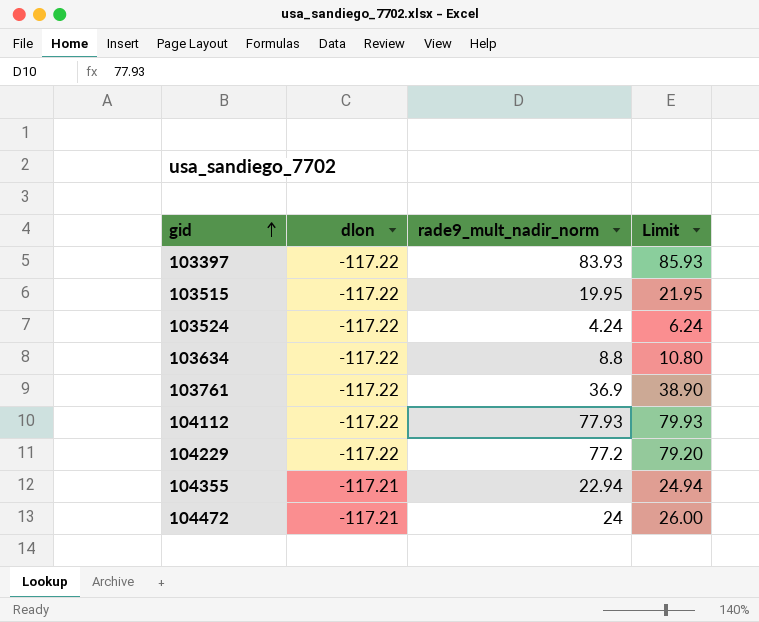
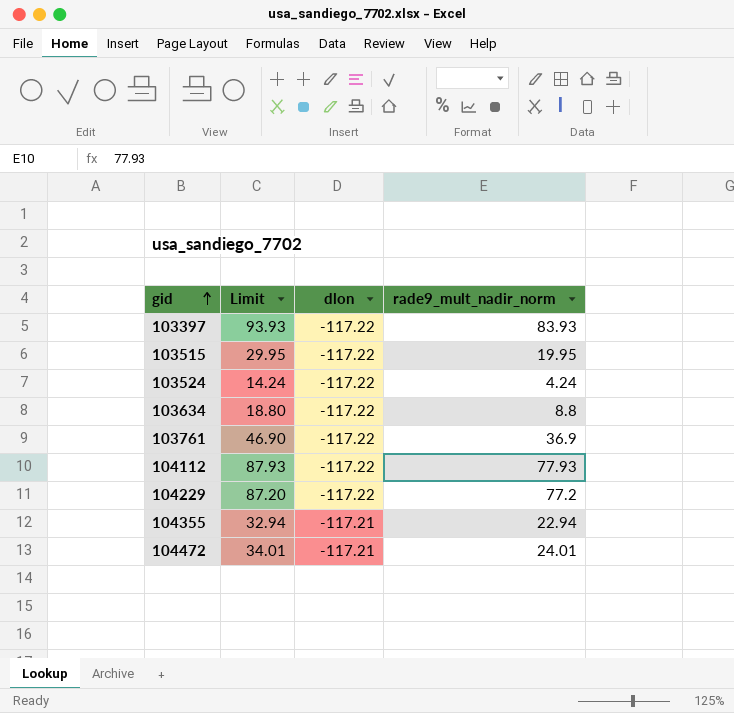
column Limit | formula: [rade9_mult_nadir_norm] + 2 -> [rade9_mult_nadir_norm] + 10
column Limit | position: 4 -> 2
104472 | rade9_mult_nadir_norm: 24 -> 24.01

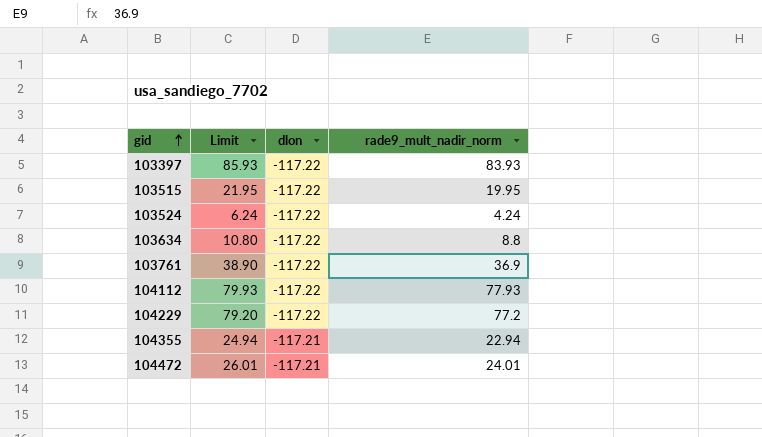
column Limit | formula: [rade9_mult_nadir_norm] + 10 -> [rade9_mult_nadir_norm] + 2

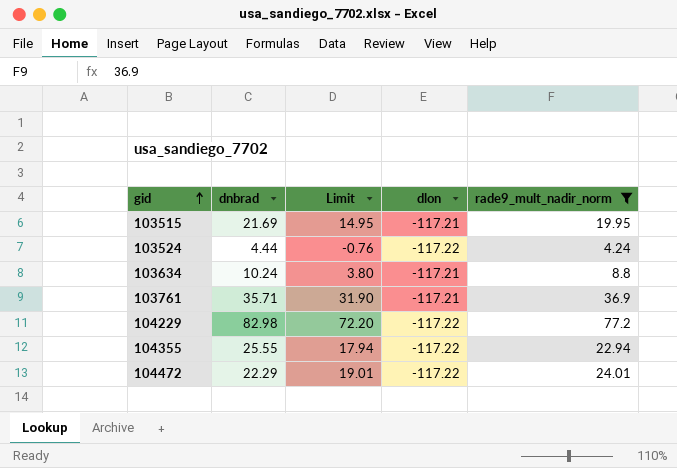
filter: none -> rade9_mult_nadir_norm <= 77.2
column dnbrad | position: none -> 2
column Limit | formula: [rade9_mult_nadir_norm] + 2 -> [rade9_mult_nadir_norm] - 5
103515 | dlon: -117.22 -> -117.21
103634 | dlon: -117.22 -> -117.21
103761 | dlon: -117.22 -> -117.21
104355 | dlon: -117.21 -> -117.22
104472 | dlon: -117.21 -> -117.22

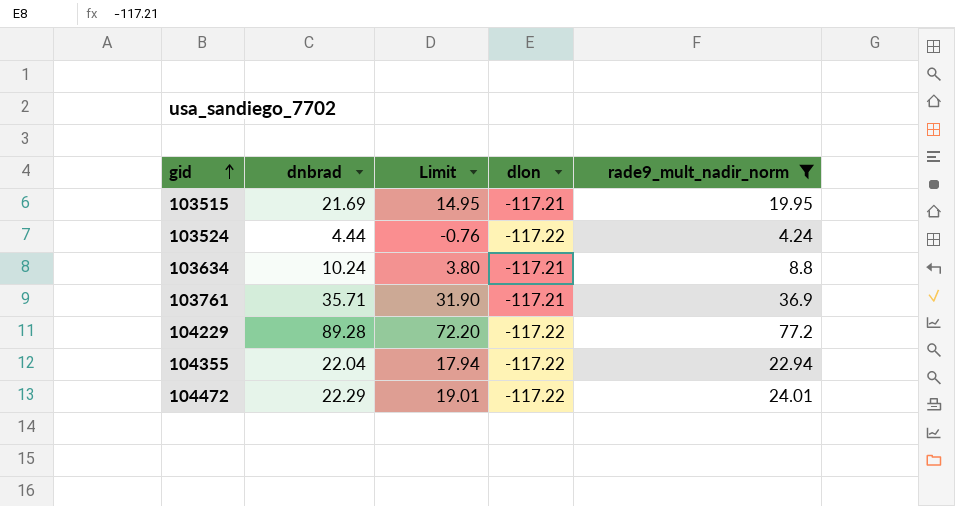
104229 | dnbrad: 82.98 -> 89.28
104355 | dnbrad: 25.55 -> 22.04

